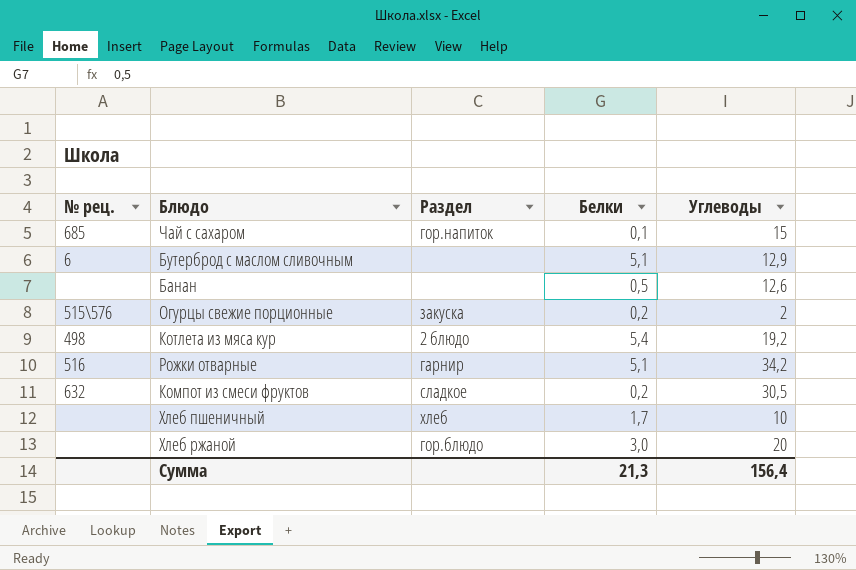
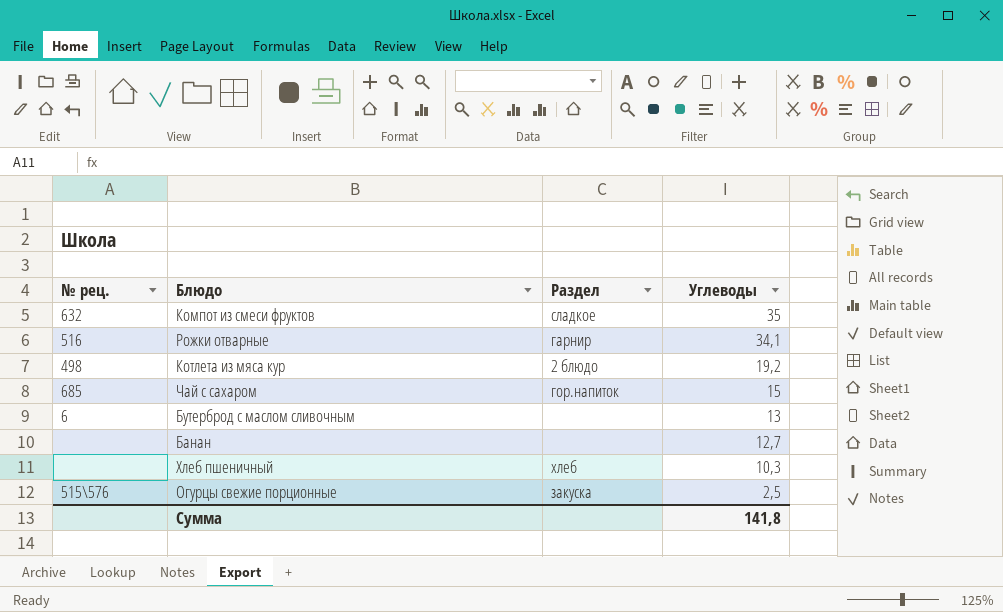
row order: none -> Углеводы descending
column Белки | position: 4 -> none
row Хлеб ржаной: none | гор.блюдо | 3,0 | 20 -> none
Компот из смеси фруктов | Углеводы: 30,5 -> 35
Рожки отварные | Углеводы: 34,2 -> 34,1
Бутерброд с маслом сливочным | Углеводы: 12,9 -> 13
Банан | Углеводы: 12,6 -> 12,7
Хлеб пшеничный | Углеводы: 10 -> 10,3
Огурцы свежие порционные | Углеводы: 2 -> 2,5
Сумма | Углеводы: 156,4 -> 141,8

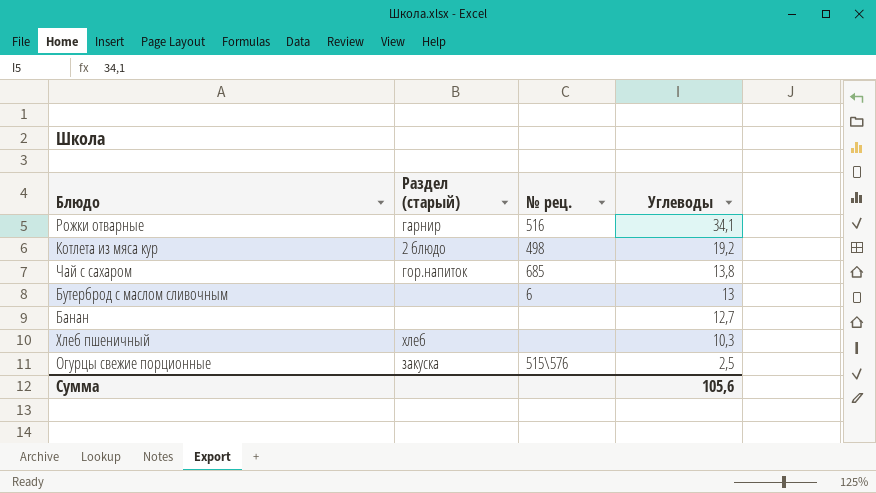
column name: Раздел -> Раздел (старый)
column № рец. | position: 1 -> 3
row Компот из смеси фруктов: 632 | сладкое | 35 -> none
Чай с сахаром | Углеводы: 15 -> 13,8
Сумма | Углеводы: 141,8 -> 105,6

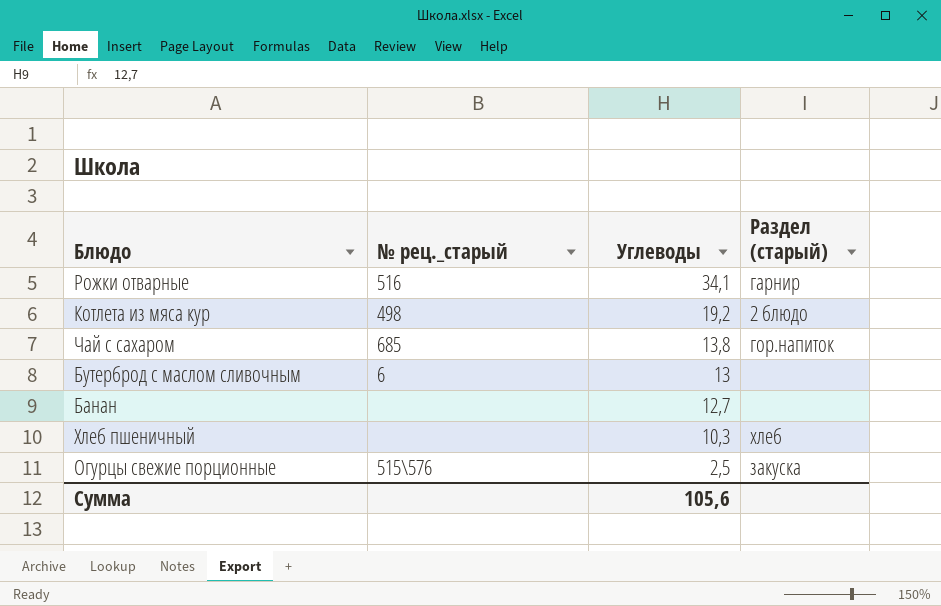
column name: № рец. -> № рец._старый
column Раздел (старый) | position: 2 -> 4

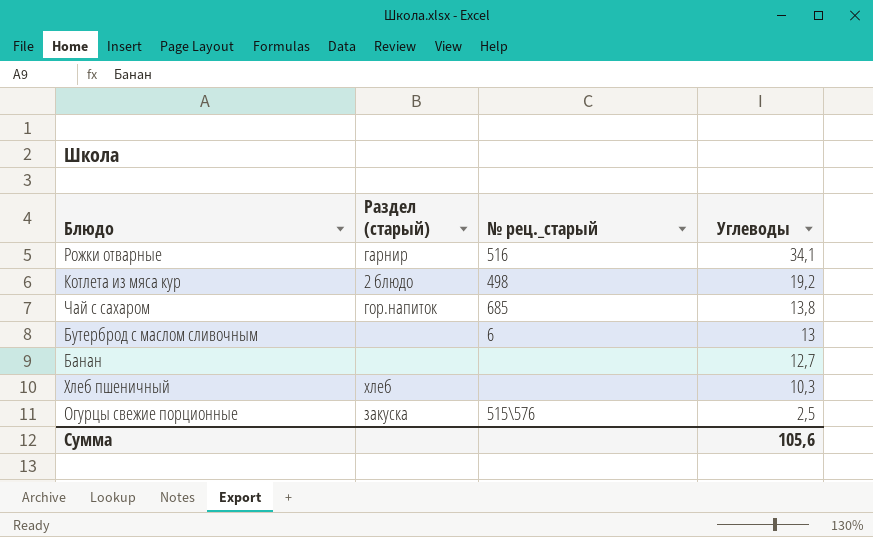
column Раздел (старый) | position: 4 -> 2

